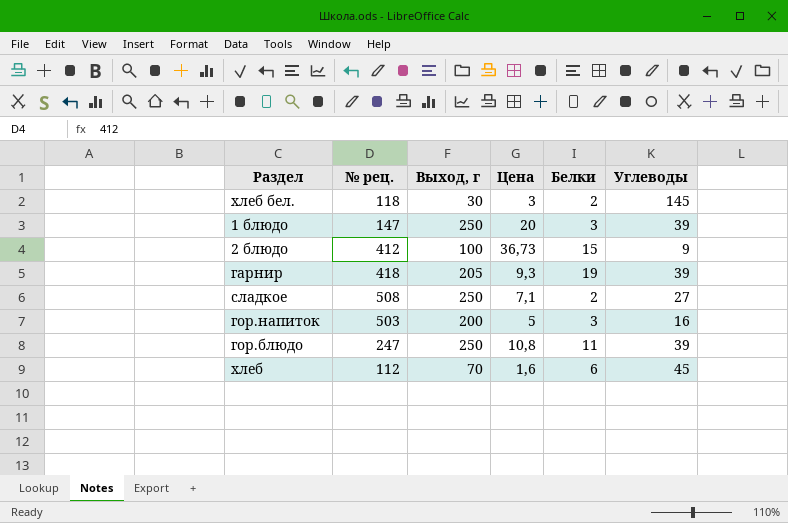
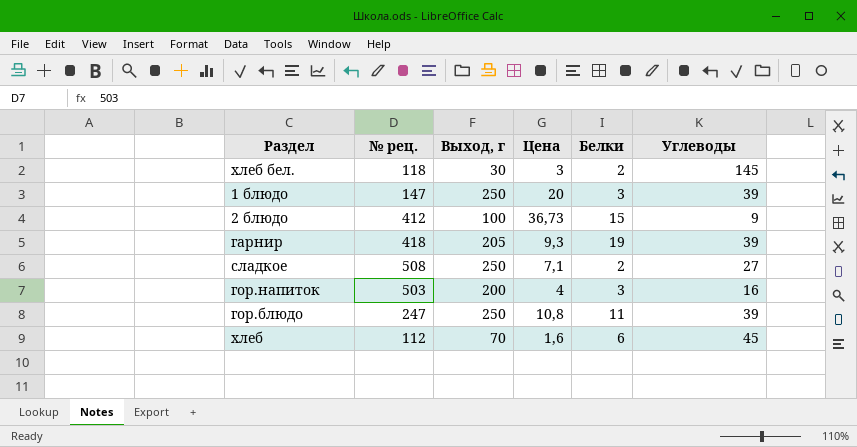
гор.напиток | Цена: 5 -> 4

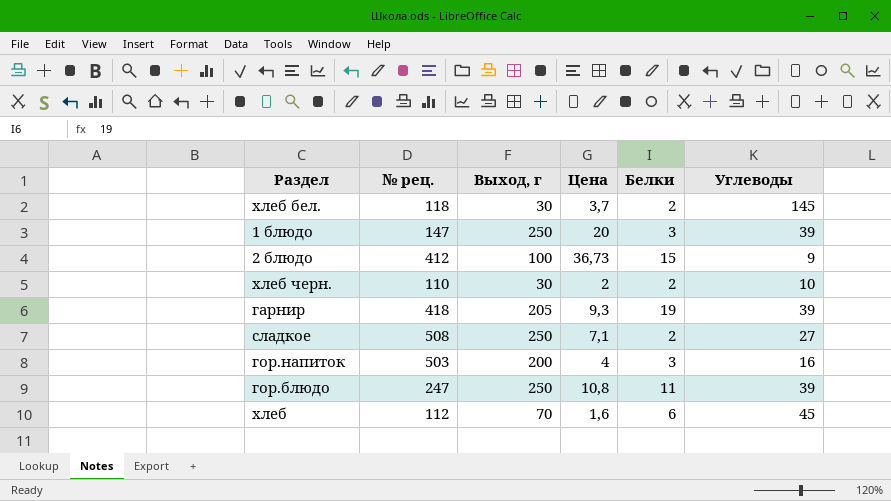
хлеб бел. | Цена: 3 -> 3,7
row хлеб черн.: none -> 110 | 30 | 2 | 2 | 10

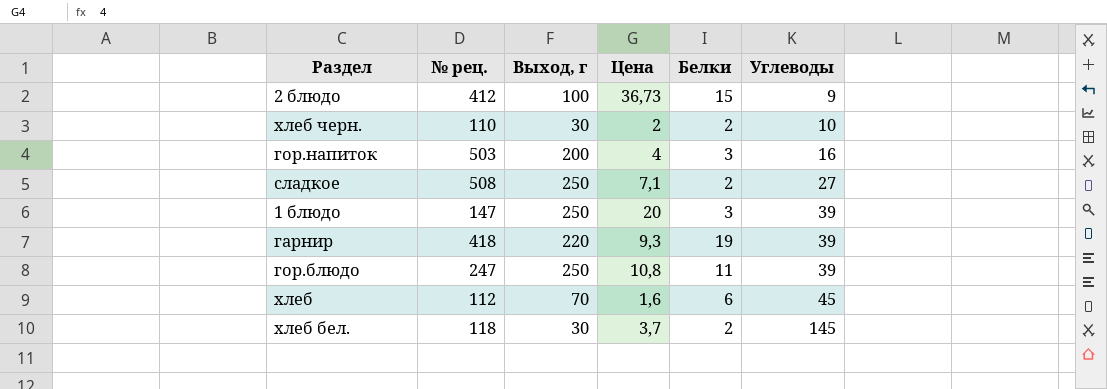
row order: none -> Углеводы ascending
гарнир | Выход, г: 205 -> 220

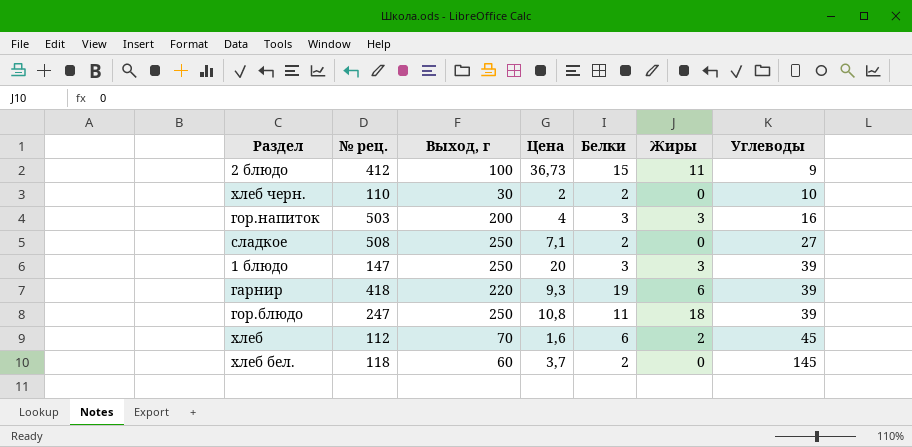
column Жиры | position: none -> 6
хлеб бел. | Выход, г: 30 -> 60

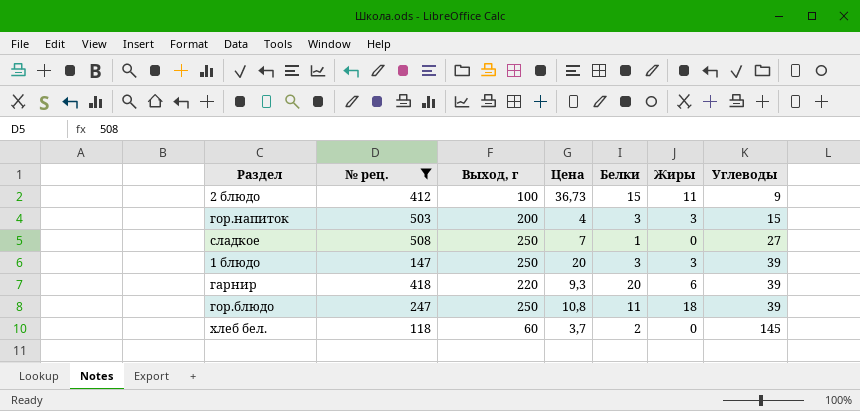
filter: none -> № рец. >= 118
гор.напиток | Углеводы: 16 -> 15
сладкое | Цена: 7,1 -> 7
сладкое | Белки: 2 -> 1
гарнир | Белки: 19 -> 20

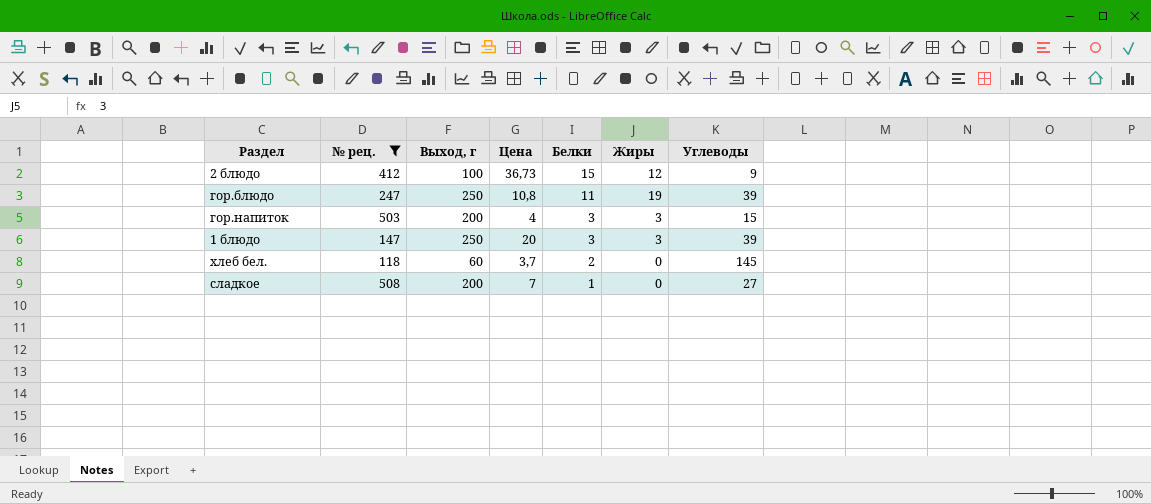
row order: Углеводы ascending -> Белки descending
row гарнир: 418 | 220 | 9,3 | 20 | 6 | 39 -> none
2 блюдо | Жиры: 11 -> 12
гор.блюдо | Жиры: 18 -> 19
сладкое | Выход, г: 250 -> 200

